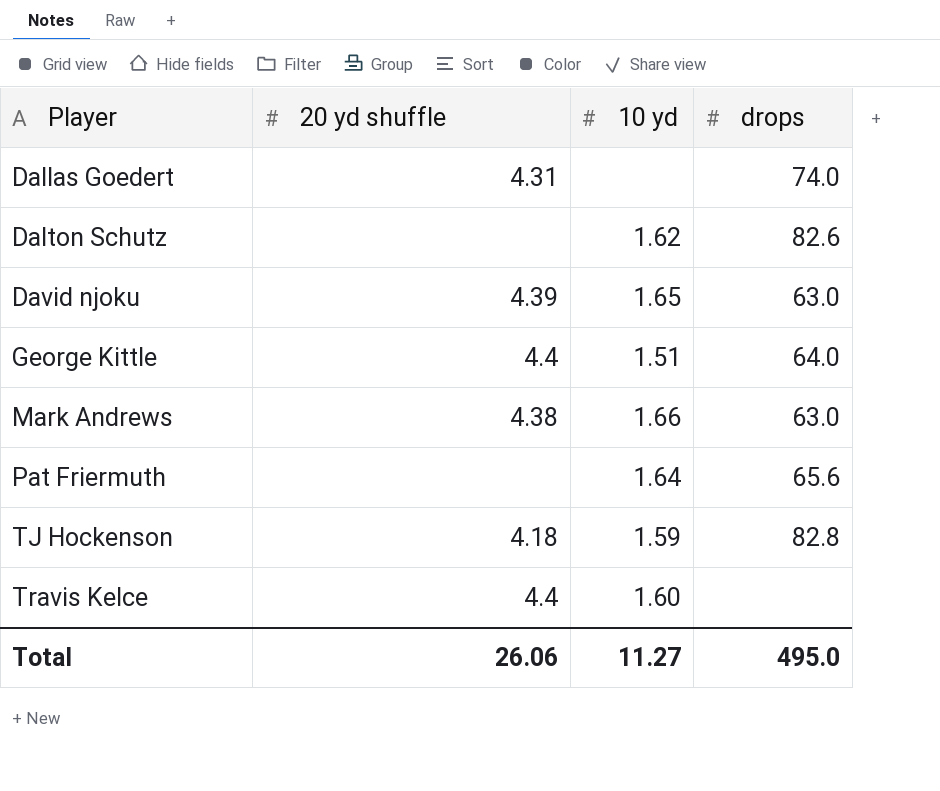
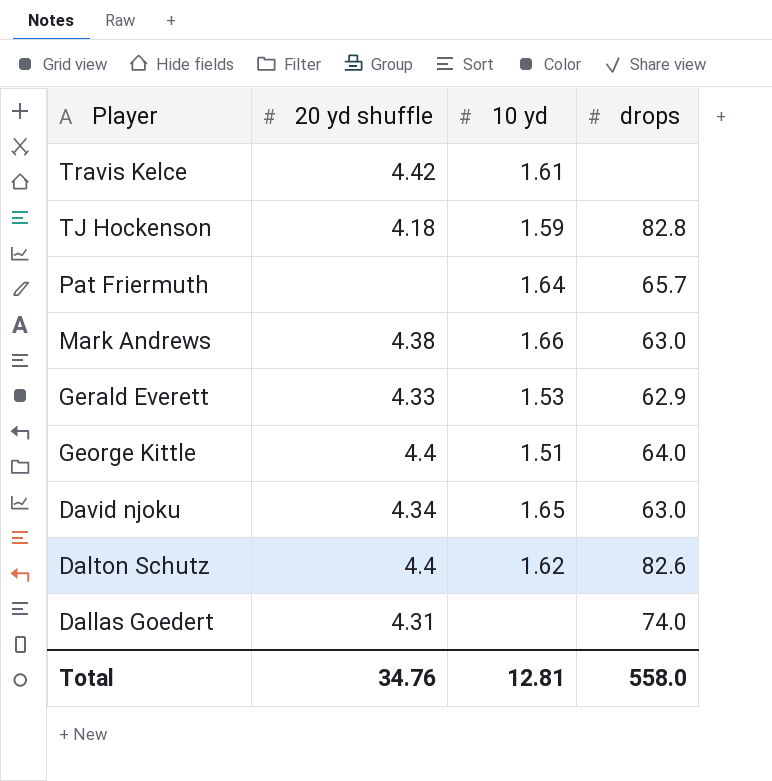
row order: Player ascending -> Player descending
Travis Kelce | 20 yd shuffle: 4.4 -> 4.42
Travis Kelce | 10 yd: 1.60 -> 1.61
Pat Friermuth | drops: 65.6 -> 65.7
row Gerald Everett: none -> 4.33 | 1.53 | 62.9
David njoku | 20 yd shuffle: 4.39 -> 4.34
Dalton Schutz | 20 yd shuffle: none -> 4.4
Total | 20 yd shuffle: 26.06 -> 34.76
Total | 10 yd: 11.27 -> 12.81
Total | drops: 495.0 -> 558.0

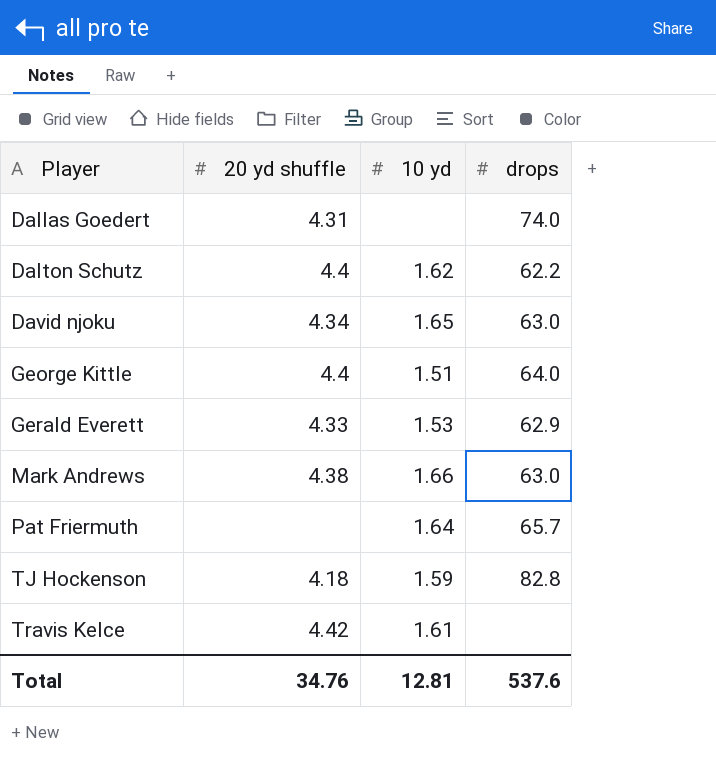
row order: Player descending -> Player ascending
Dalton Schutz | drops: 82.6 -> 62.2
Total | drops: 558.0 -> 537.6

